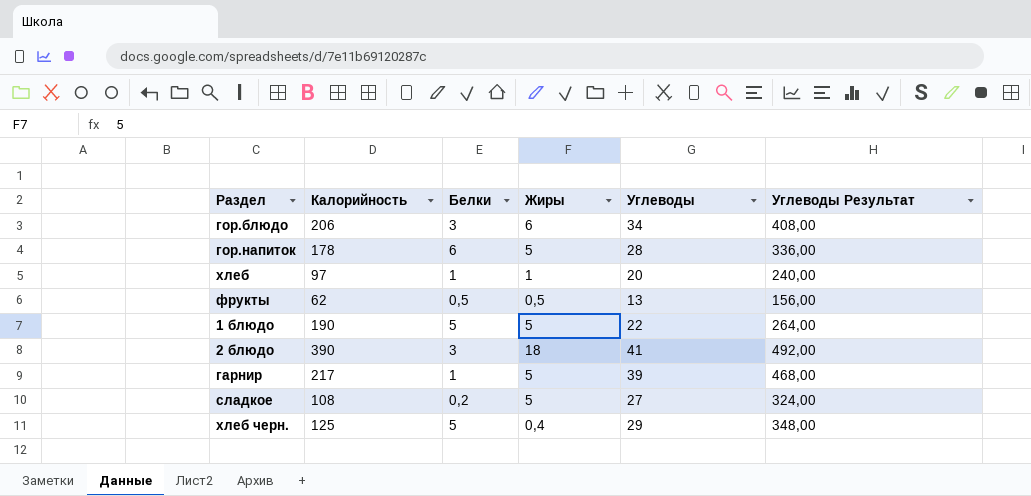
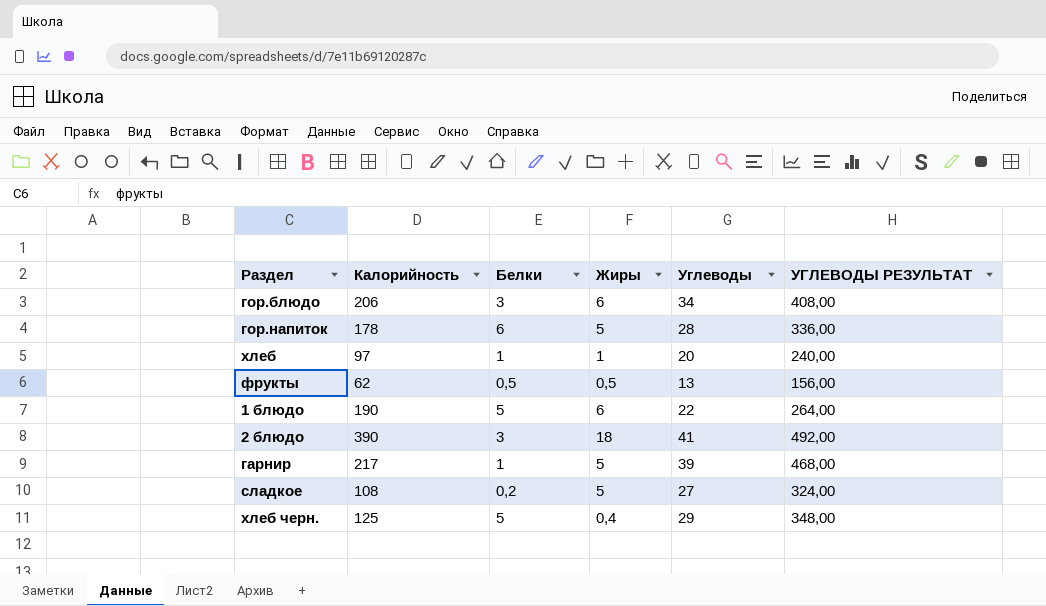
column name: Углеводы Результат -> УГЛЕВОДЫ РЕЗУЛЬТАТ
1 блюдо | Жиры: 5 -> 6

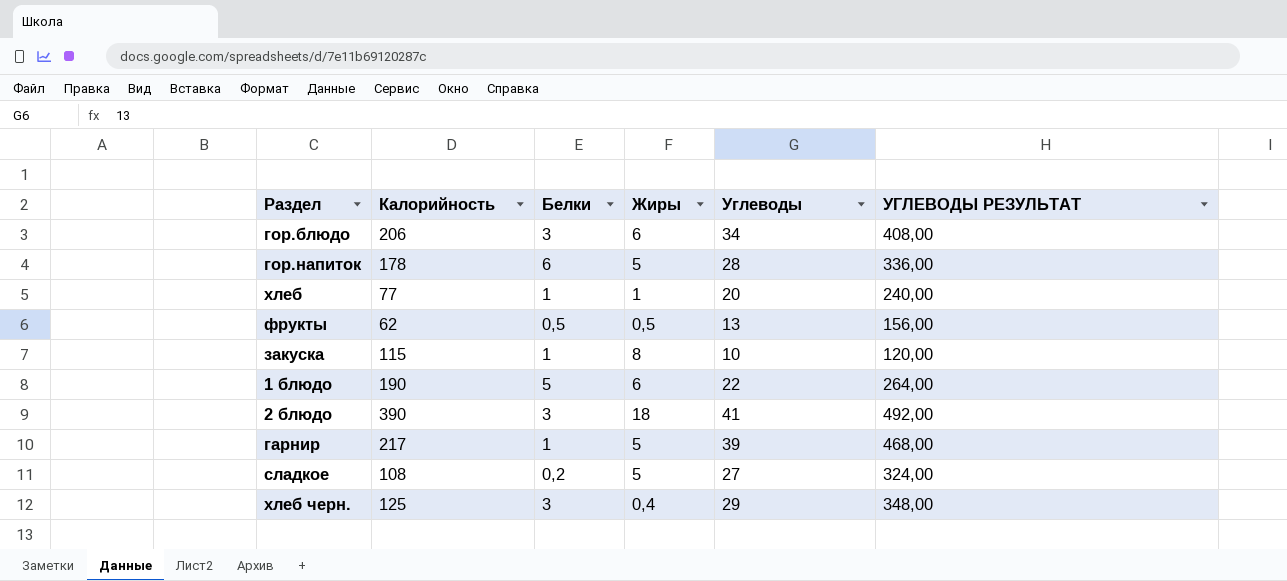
хлеб | Калорийность: 97 -> 77
row закуска: none -> 115 | 1 | 8 | 10 | 120,00
хлеб черн. | Белки: 5 -> 3

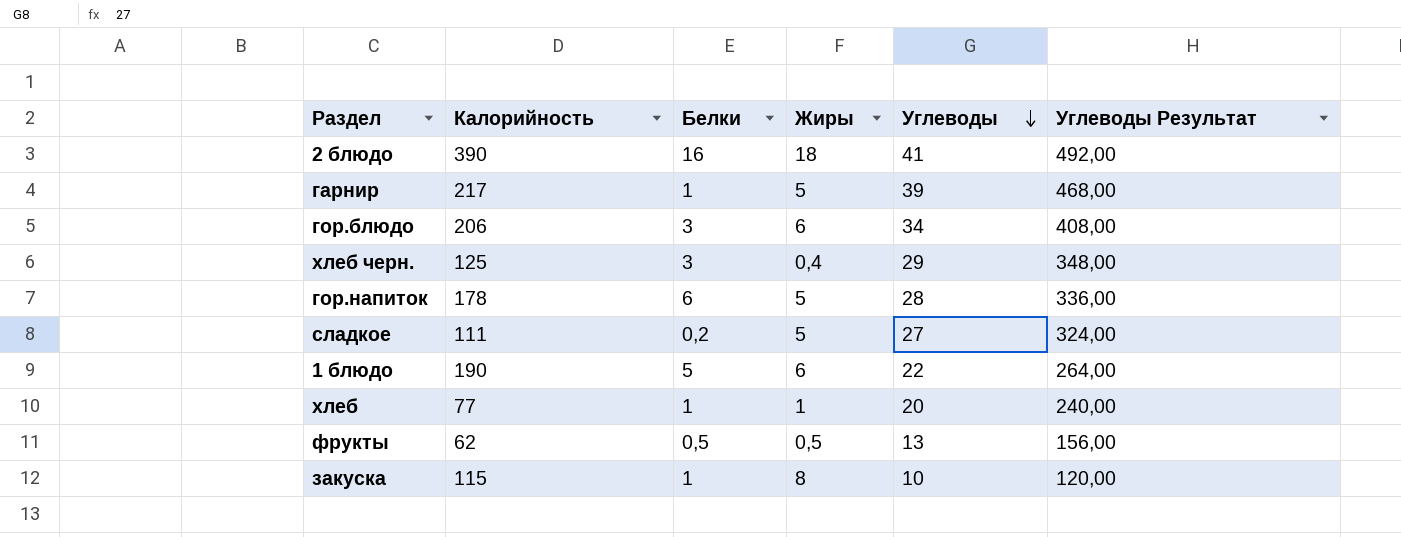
row order: none -> Углеводы descending
column name: УГЛЕВОДЫ РЕЗУЛЬТАТ -> Углеводы Результат
2 блюдо | Белки: 3 -> 16
сладкое | Калорийность: 108 -> 111

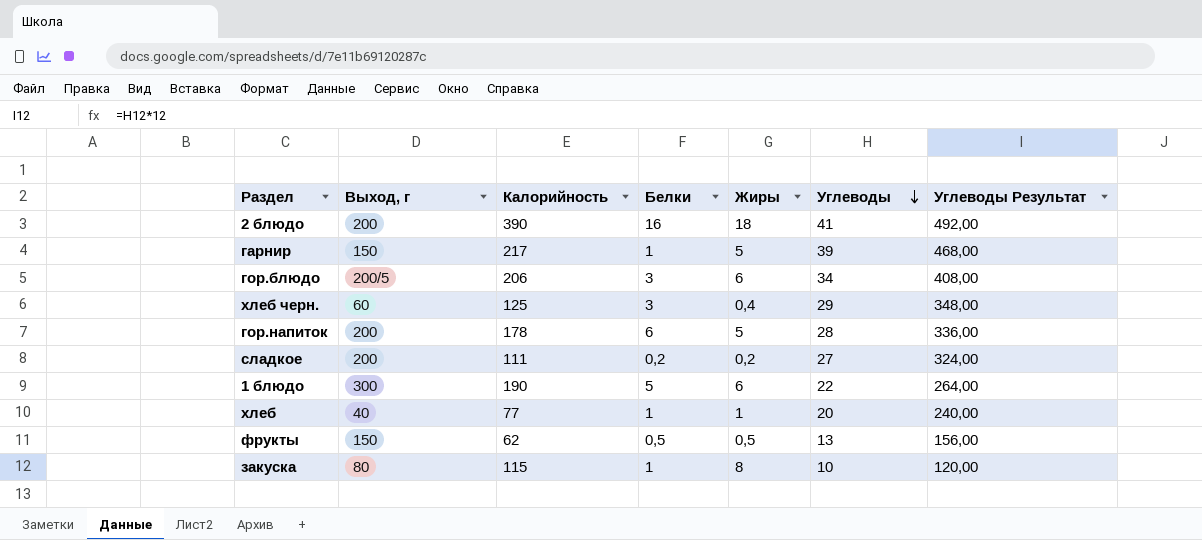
column Выход, г | position: none -> 2
сладкое | Жиры: 5 -> 0,2

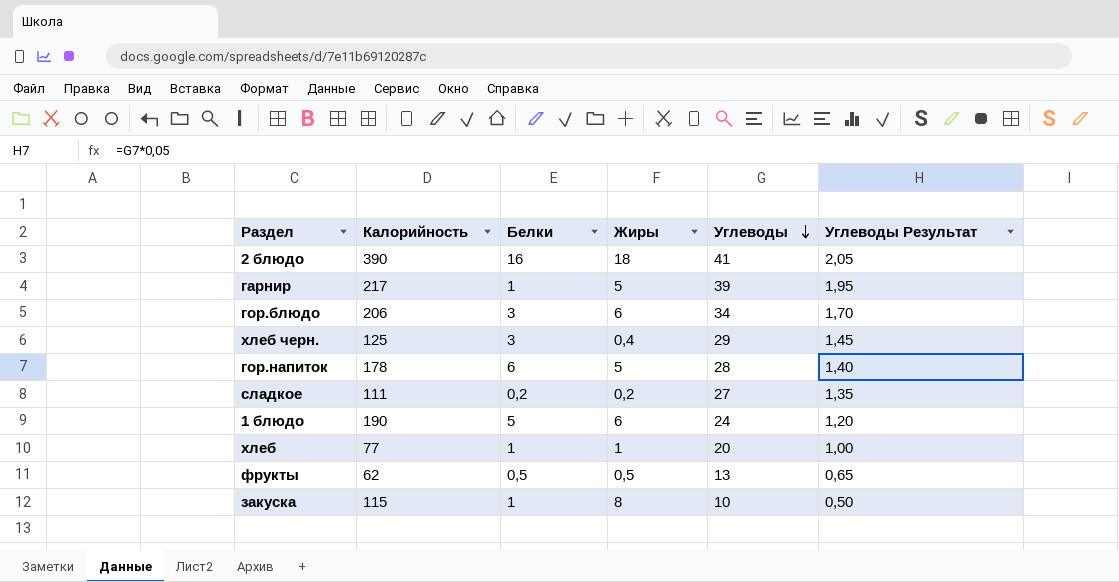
column Выход, г | position: 2 -> none
column Углеводы Результат | formula: [Углеводы] * 12 -> [Углеводы] * 0,05
1 блюдо | Углеводы: 22 -> 24

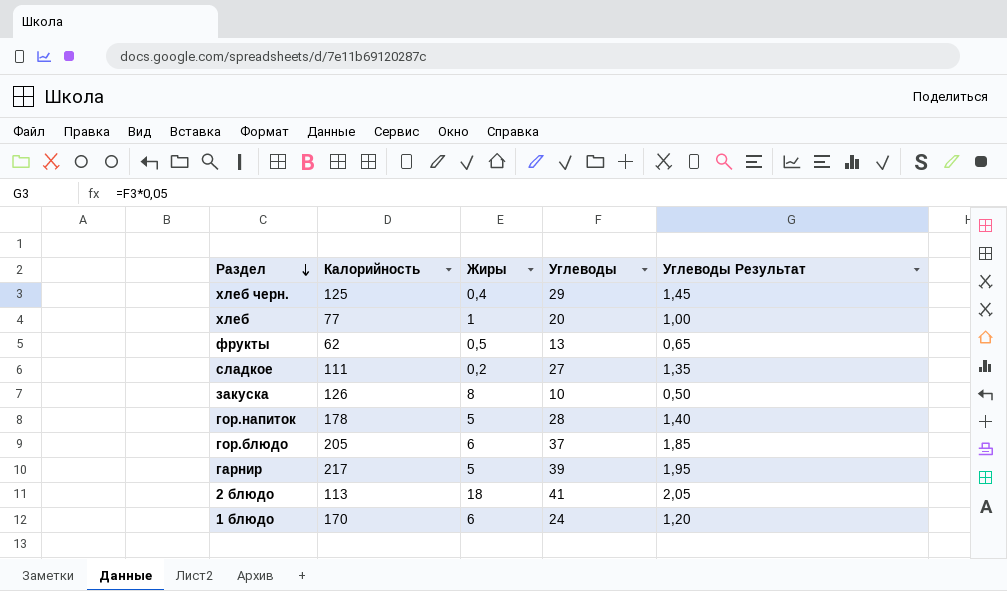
row order: Углеводы descending -> Раздел descending
column Белки | position: 3 -> none
закуска | Калорийность: 115 -> 126
гор.блюдо | Калорийность: 206 -> 205
гор.блюдо | Углеводы: 34 -> 37
гор.блюдо | Углеводы Результат: 1,70 -> 1,85
2 блюдо | Калорийность: 390 -> 113
1 блюдо | Калорийность: 190 -> 170

